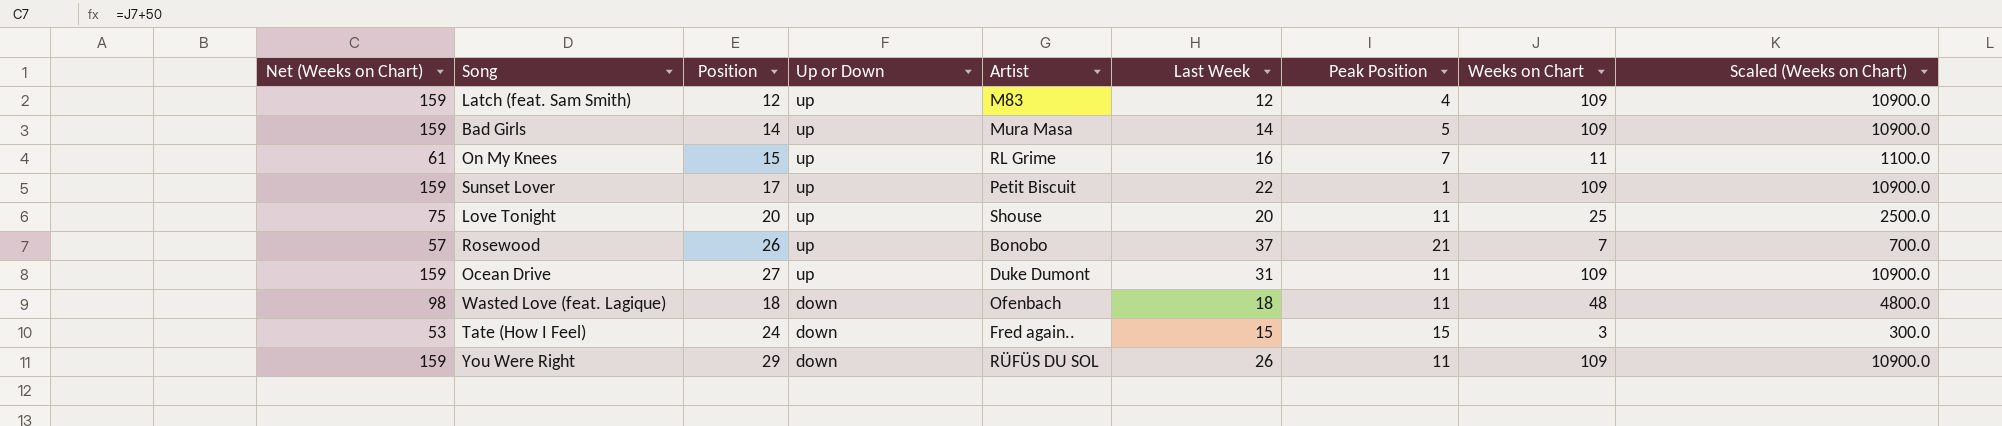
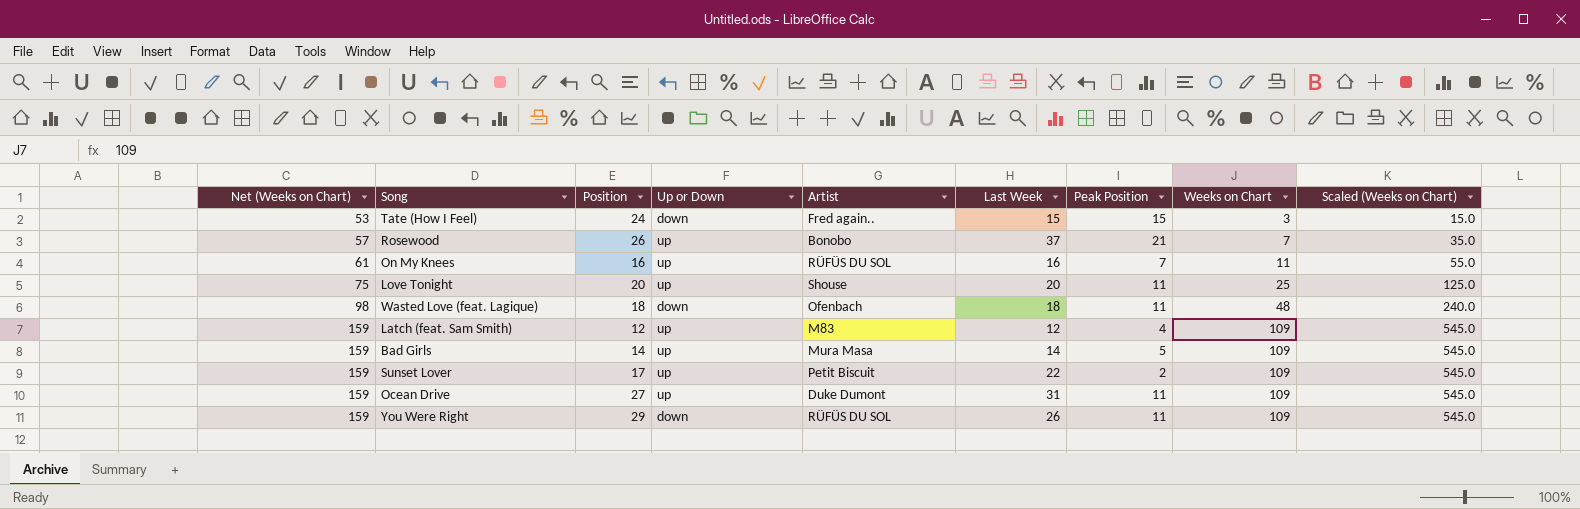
row order: Up or Down descending -> Net (Weeks on Chart) ascending
column Scaled (Weeks on Chart) | formula: [Weeks on Chart] * 100 -> [Weeks on Chart] * 5
On My Knees | Position: 15 -> 16
On My Knees | Artist: RL Grime -> RÜFÜS DU SOL
Sunset Lover | Peak Position: 1 -> 2

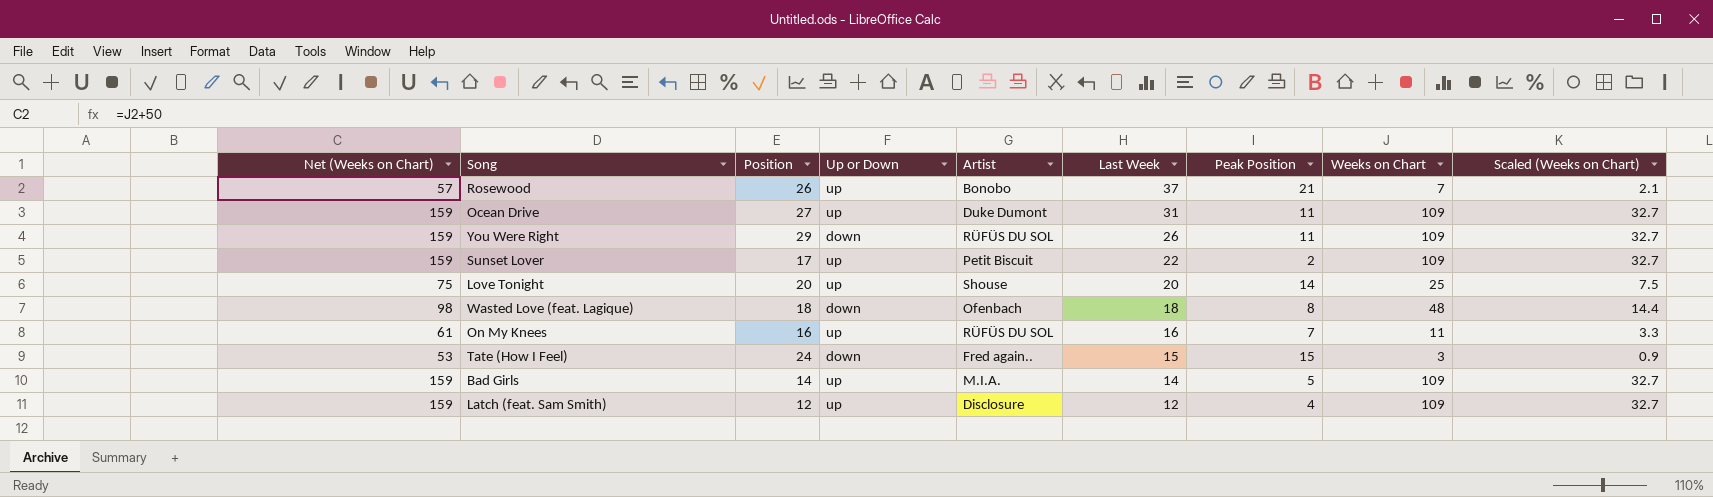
row order: Net (Weeks on Chart) ascending -> Last Week descending
column Scaled (Weeks on Chart) | formula: [Weeks on Chart] * 5 -> [Weeks on Chart] * 0.3
Love Tonight | Peak Position: 11 -> 14
Wasted Love (feat. Lagique) | Peak Position: 11 -> 8
Bad Girls | Artist: Mura Masa -> M.I.A.
Latch (feat. Sam Smith) | Artist: M83 -> Disclosure

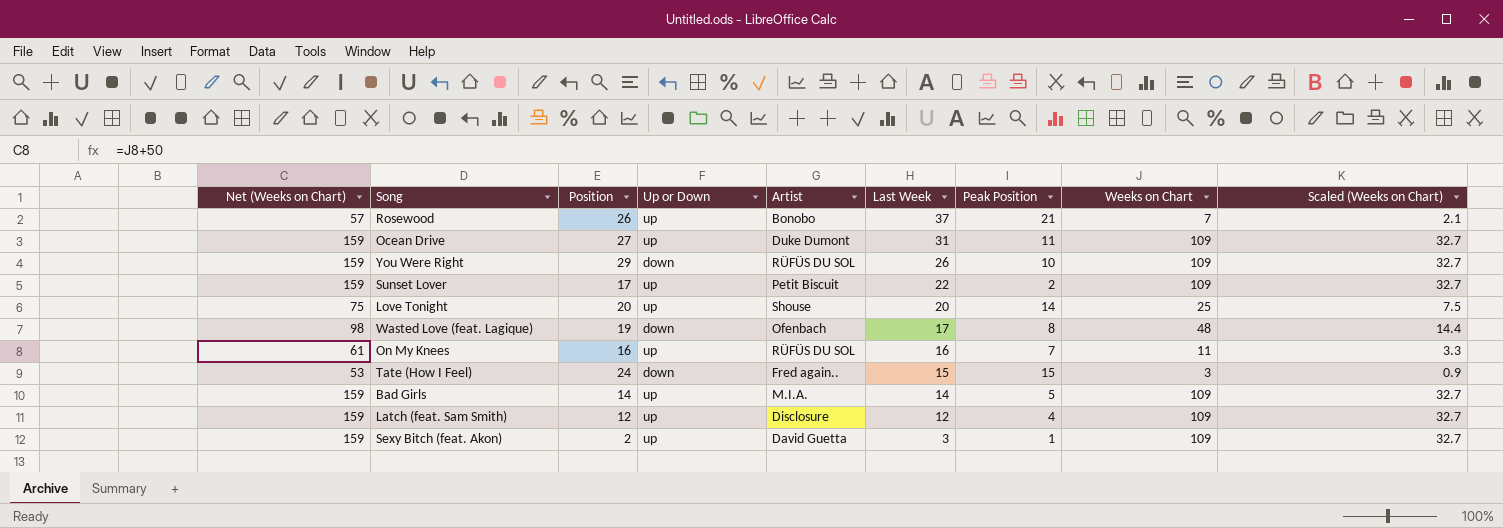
You Were Right | Peak Position: 11 -> 10
Wasted Love (feat. Lagique) | Position: 18 -> 19
Wasted Love (feat. Lagique) | Last Week: 18 -> 17
row Sexy Bitch (feat. Akon): none -> 159 | 2 | up | David Guetta | 3 | 1 | 109 | 32.7

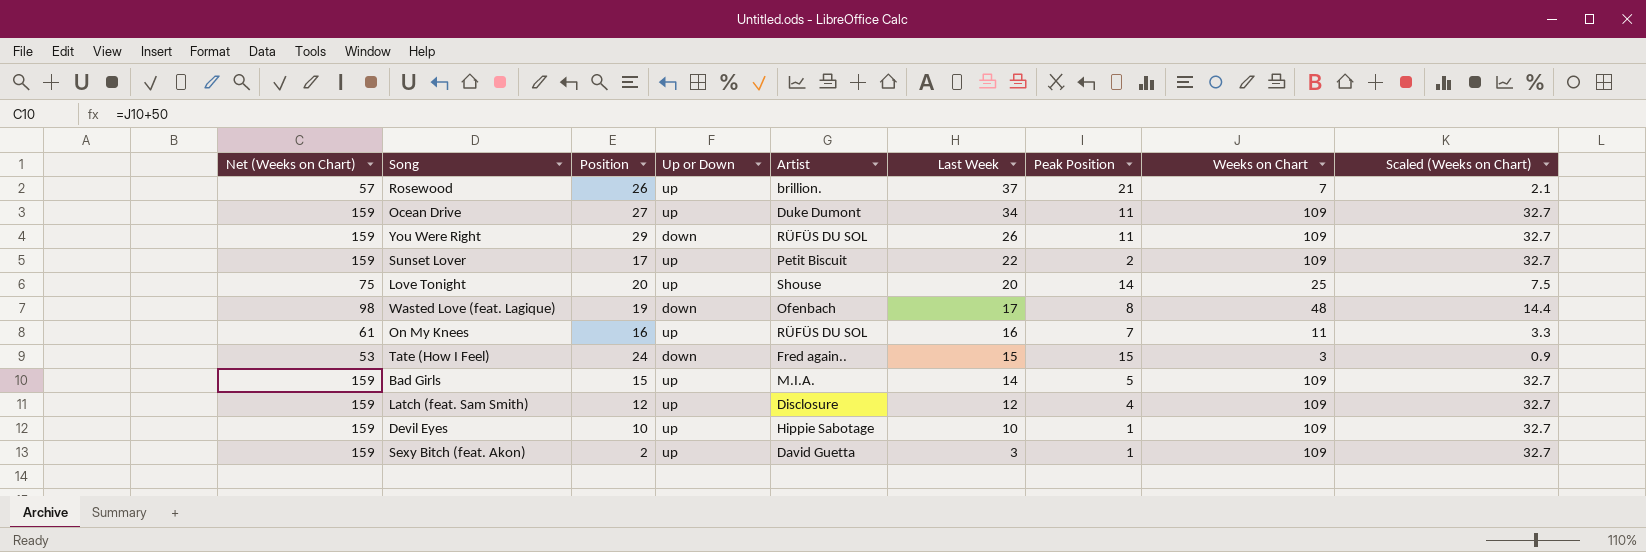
Rosewood | Artist: Bonobo -> brillion.
Ocean Drive | Last Week: 31 -> 34
You Were Right | Peak Position: 10 -> 11
Bad Girls | Position: 14 -> 15
row Devil Eyes: none -> 159 | 10 | up | Hippie Sabotage | 10 | 1 | 109 | 32.7

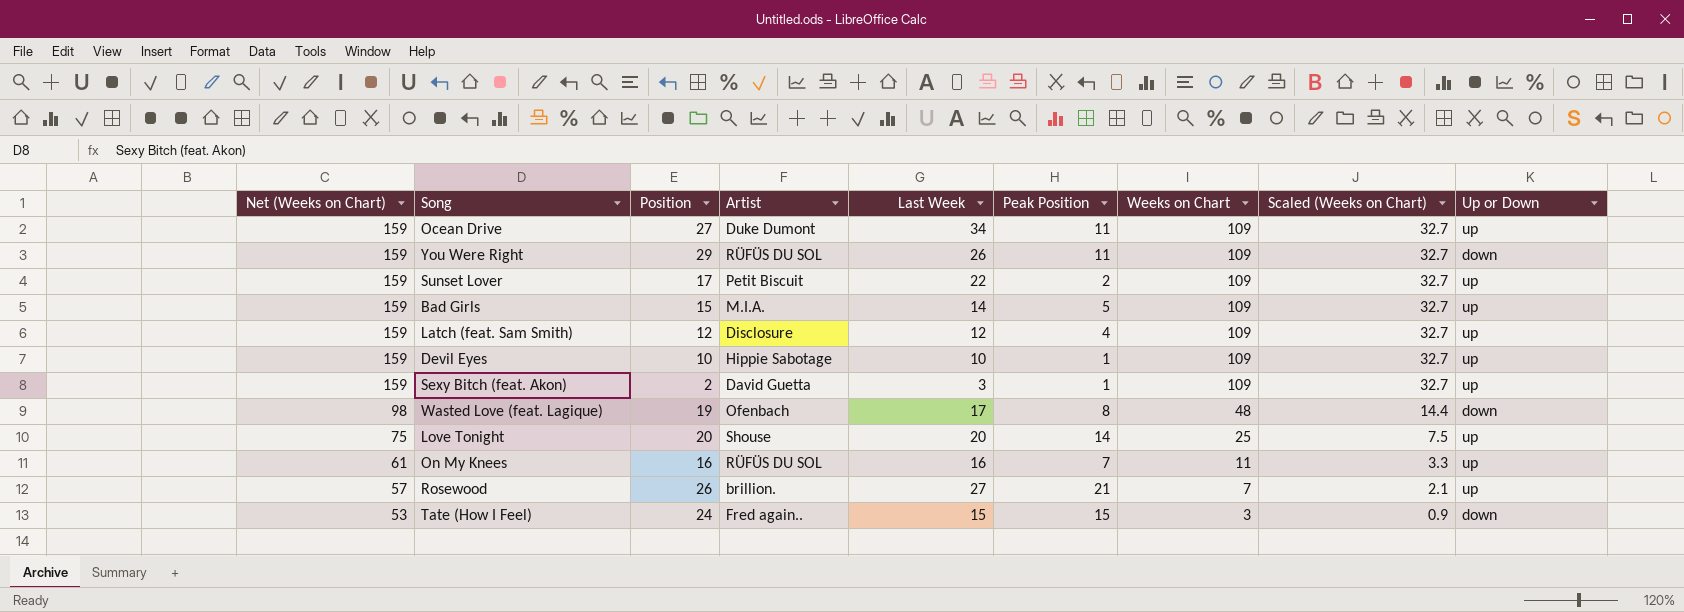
row order: Last Week descending -> Net (Weeks on Chart) descending
column Up or Down | position: 4 -> 9
Rosewood | Last Week: 37 -> 27

